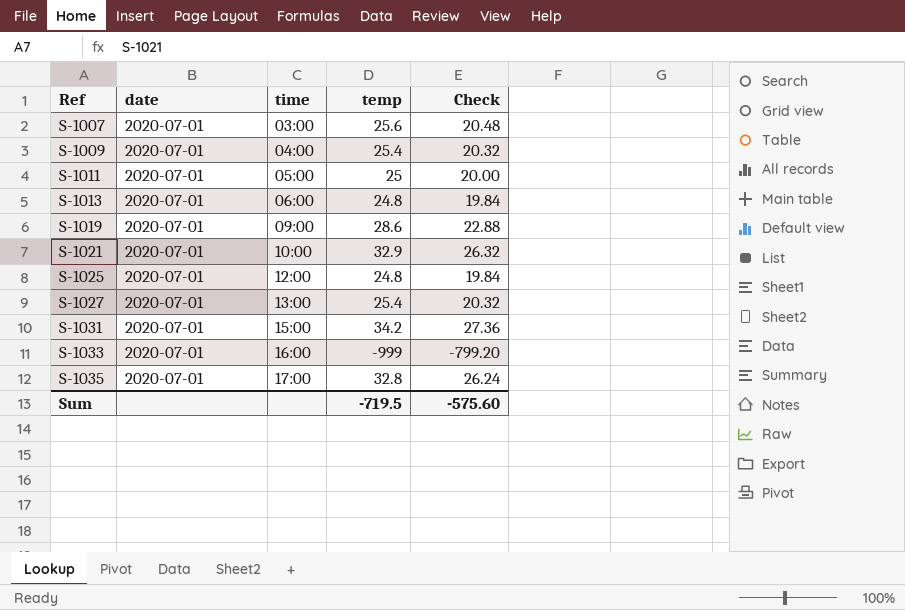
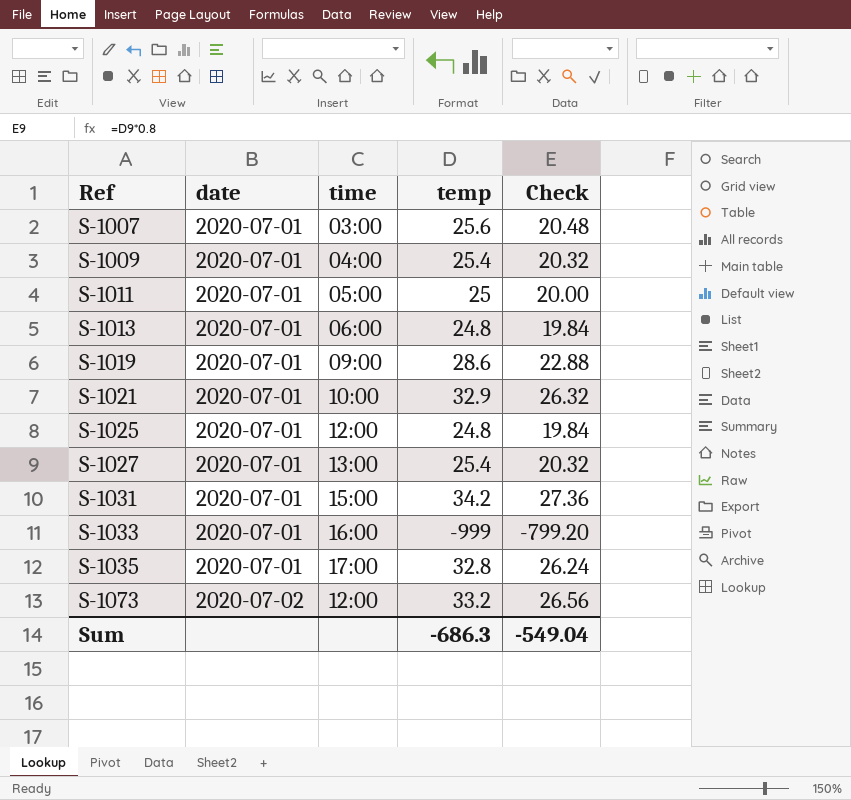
row S-1073: none -> 2020-07-02 | 12:00 | 33.2 | 26.56
Sum | temp: -719.5 -> -686.3
Sum | Check: -575.60 -> -549.04

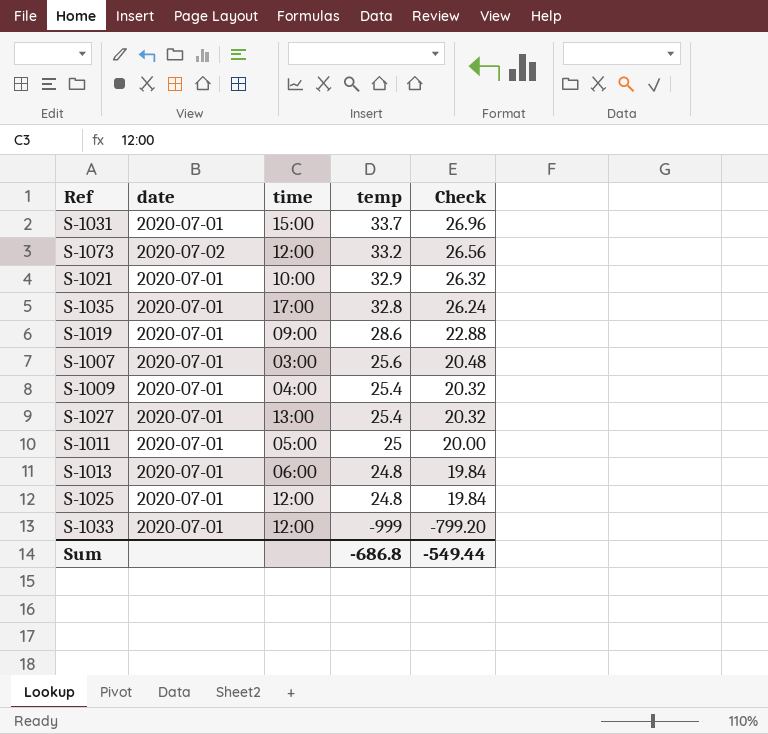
row order: Ref ascending -> temp descending
S-1031 | temp: 34.2 -> 33.7
S-1031 | Check: 27.36 -> 26.96
S-1033 | time: 16:00 -> 12:00
Sum | temp: -686.3 -> -686.8
Sum | Check: -549.04 -> -549.44

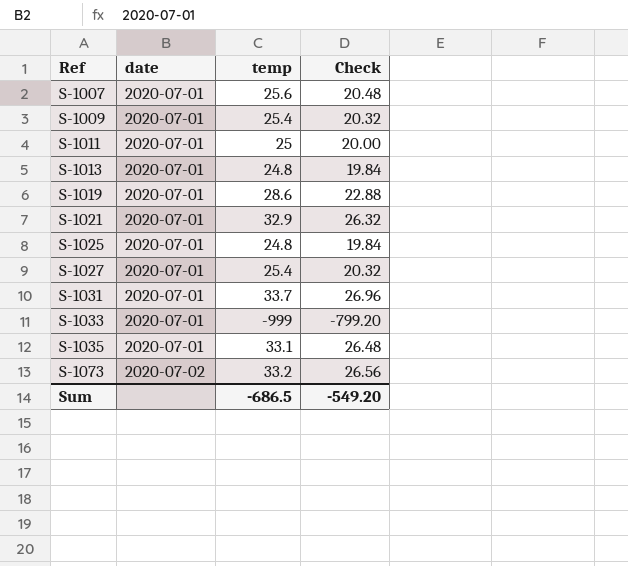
row order: temp descending -> Ref ascending
column time | position: 3 -> none
S-1035 | temp: 32.8 -> 33.1
S-1035 | Check: 26.24 -> 26.48
Sum | temp: -686.8 -> -686.5
Sum | Check: -549.44 -> -549.20

